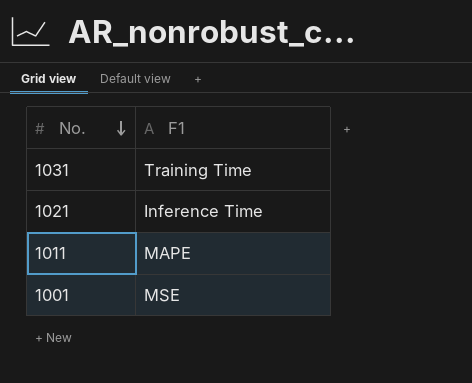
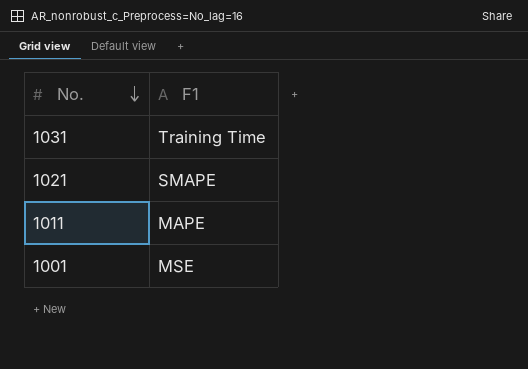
1021 | F1: Inference Time -> SMAPE

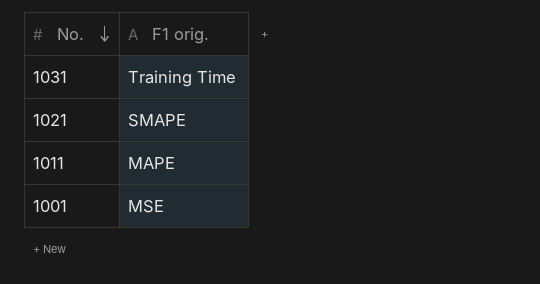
column name: F1 -> F1 orig.

